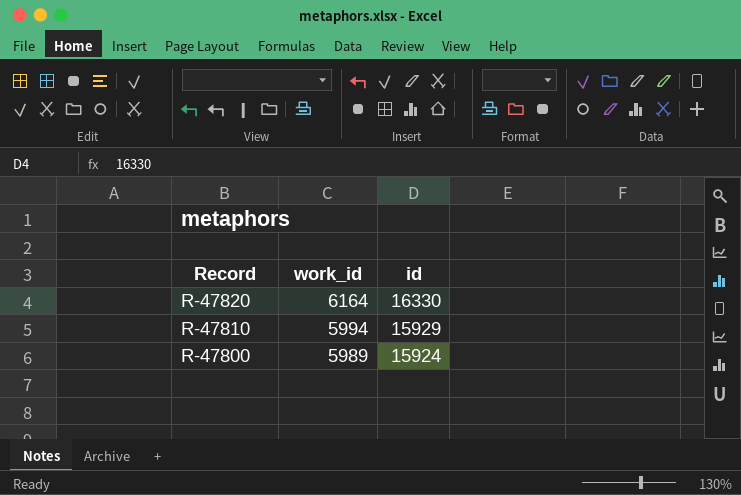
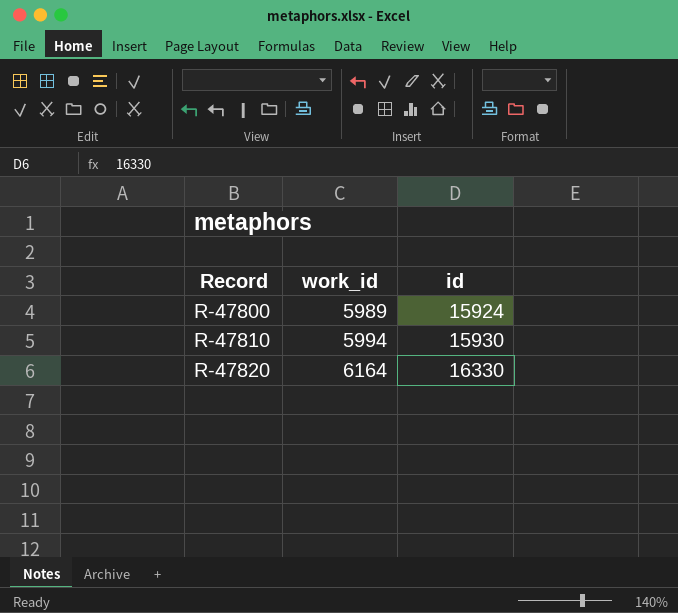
row order: Record descending -> Record ascending
R-47810 | id: 15929 -> 15930

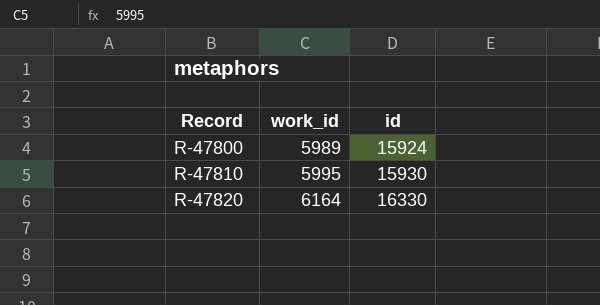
R-47810 | work_id: 5994 -> 5995

